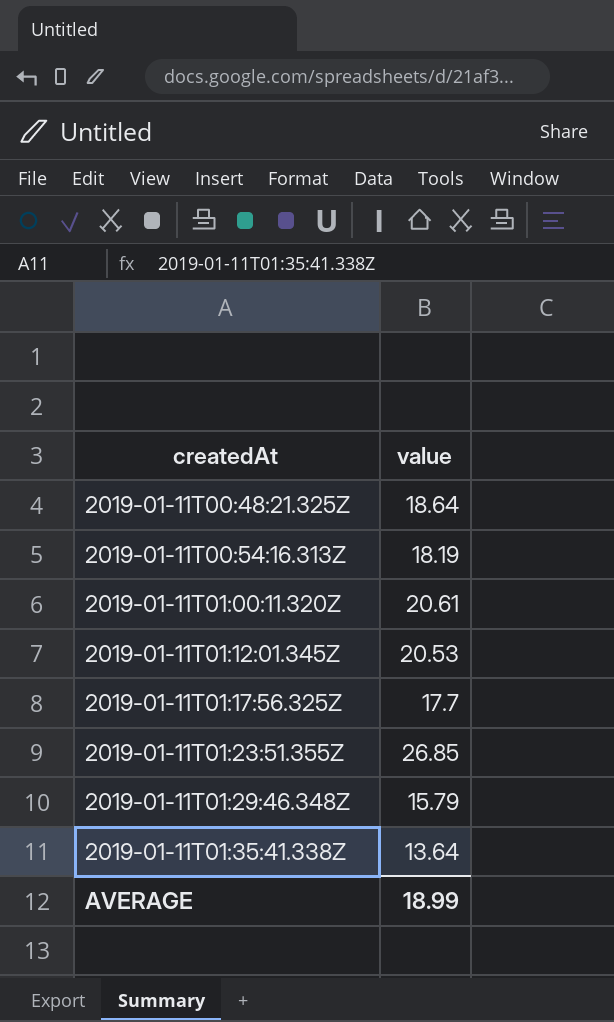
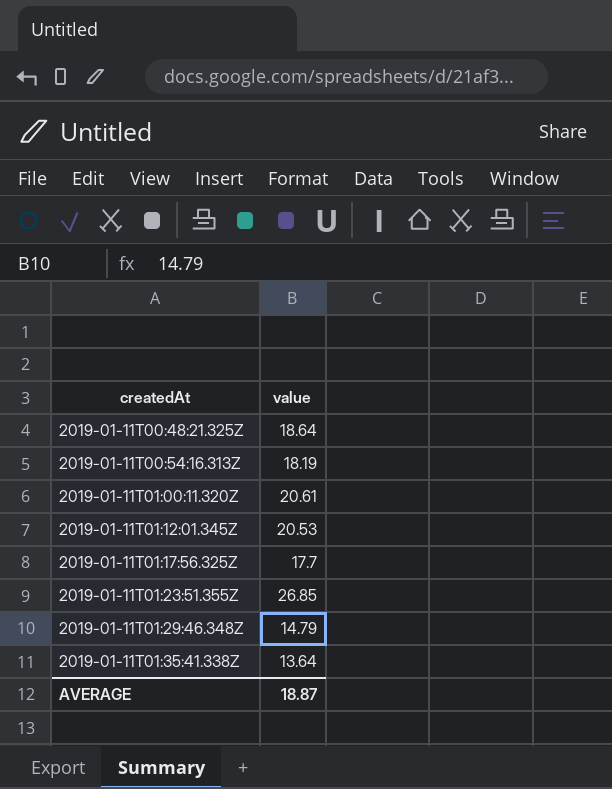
2019-01-11T01:29:46.348Z | value: 15.79 -> 14.79
AVERAGE | value: 18.99 -> 18.87

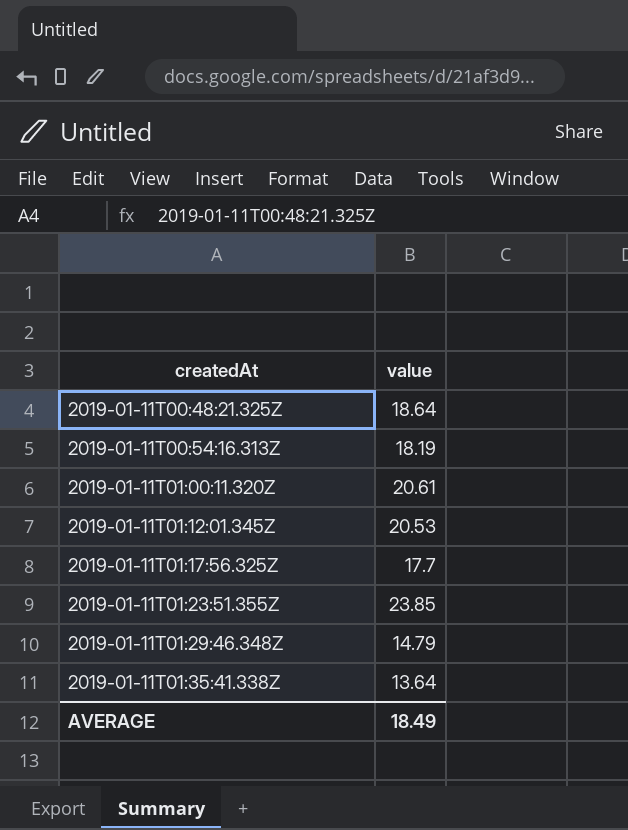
2019-01-11T01:23:51.355Z | value: 26.85 -> 23.85
AVERAGE | value: 18.87 -> 18.49

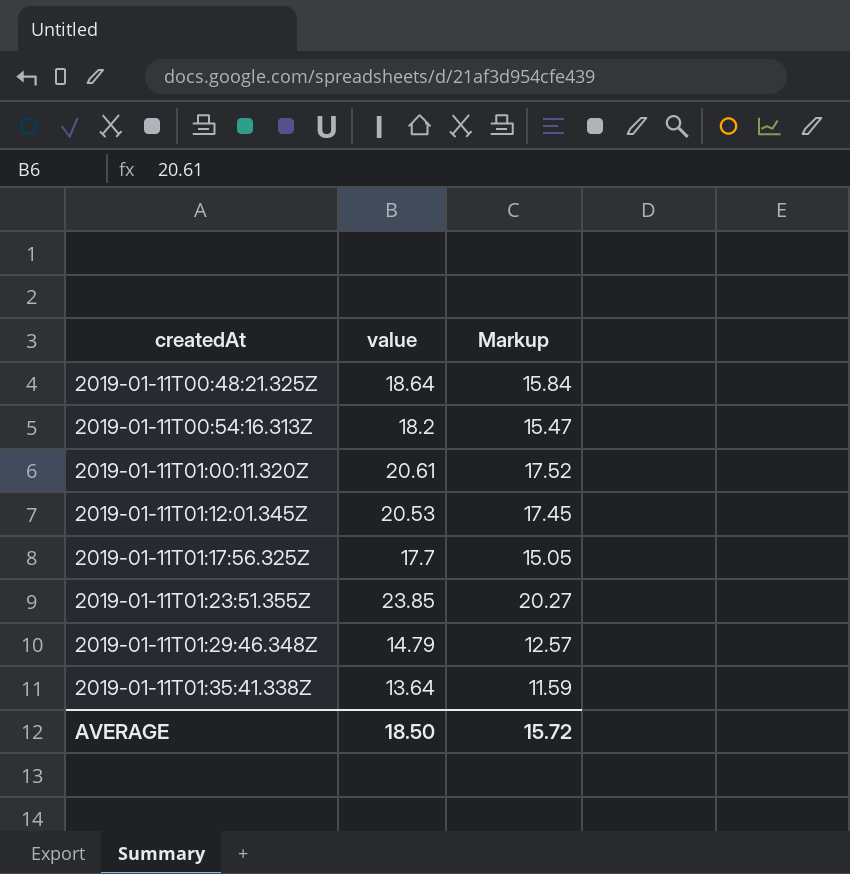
column Markup | formula: none -> [value] * 0.85
2019-01-11T00:54:16.313Z | value: 18.19 -> 18.2
AVERAGE | value: 18.49 -> 18.50

